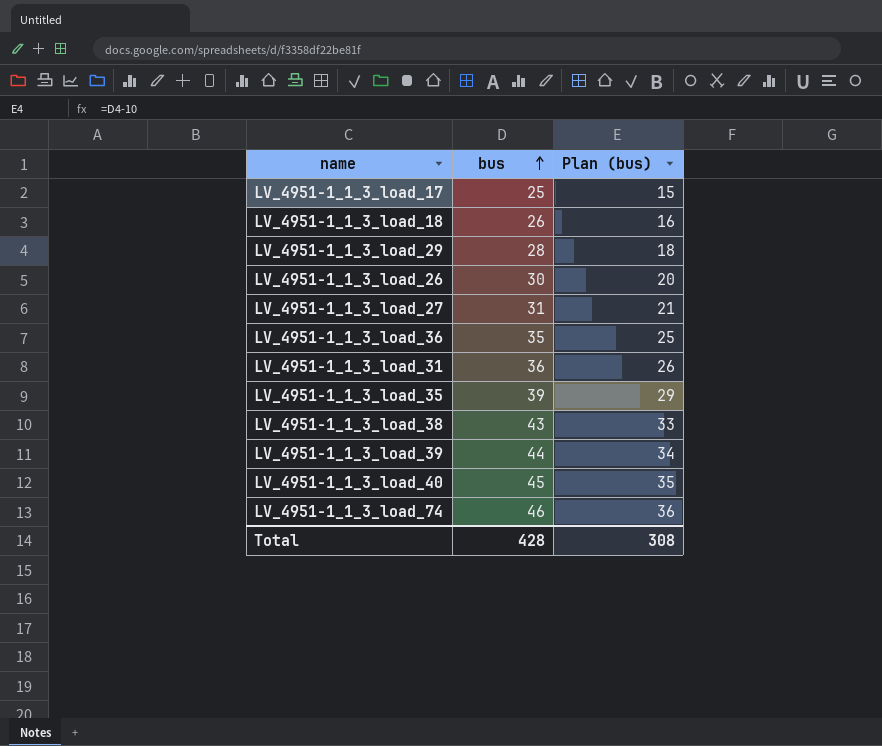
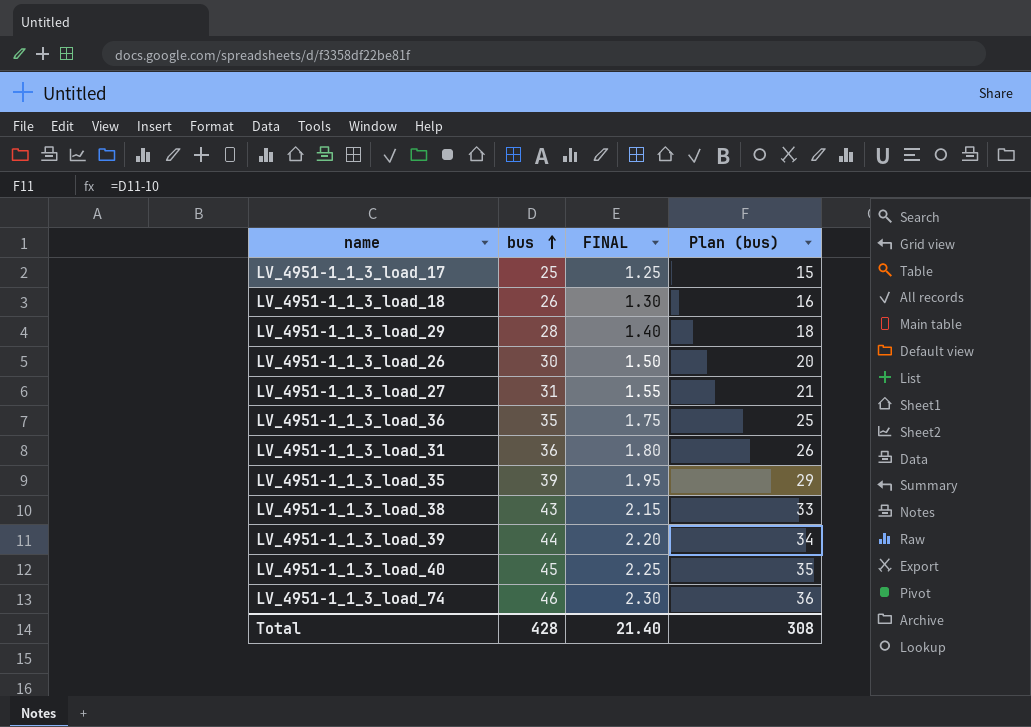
column FINAL | formula: none -> [bus] * 0.05

